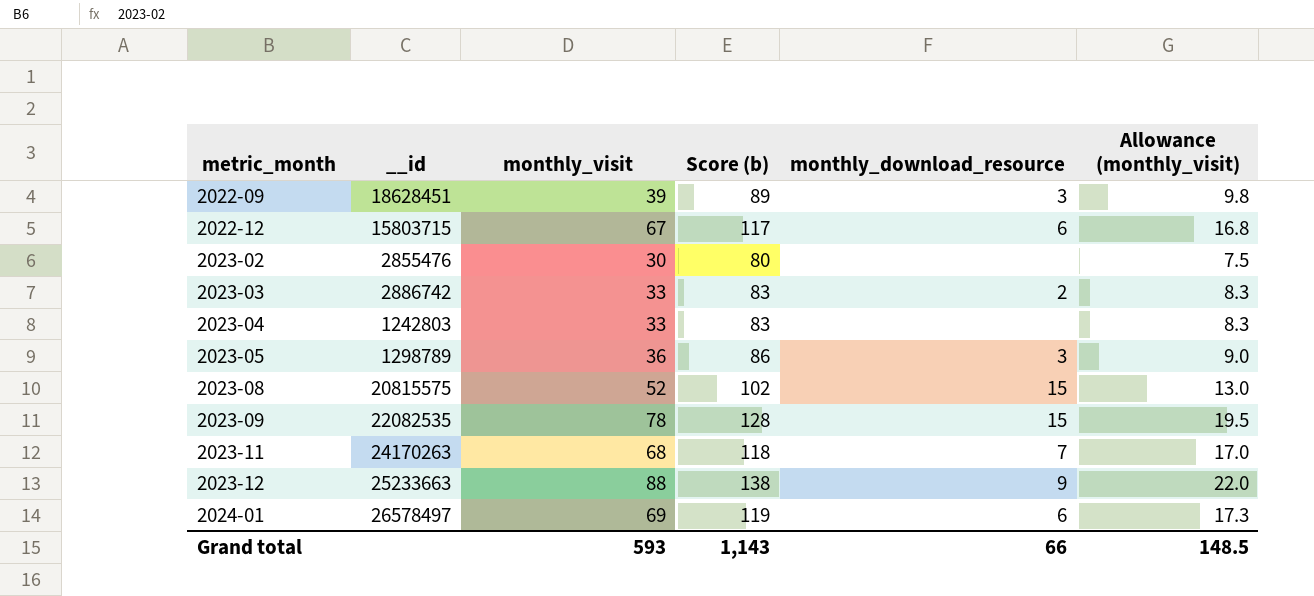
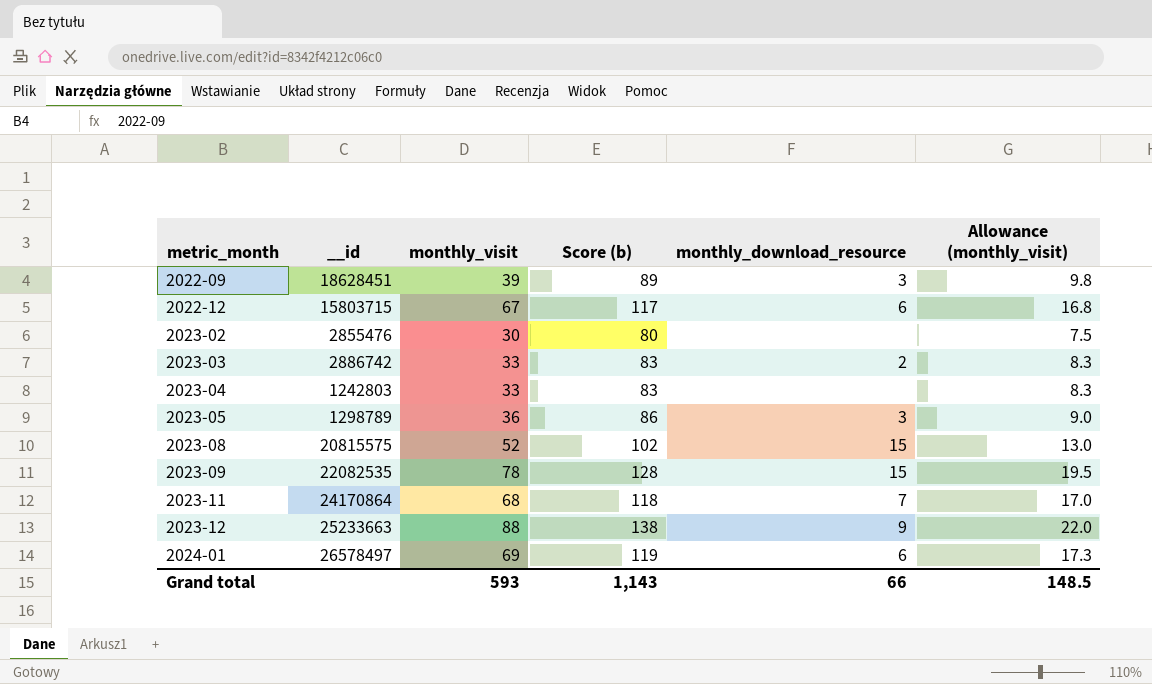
2023-11 | __id: 24170263 -> 24170864

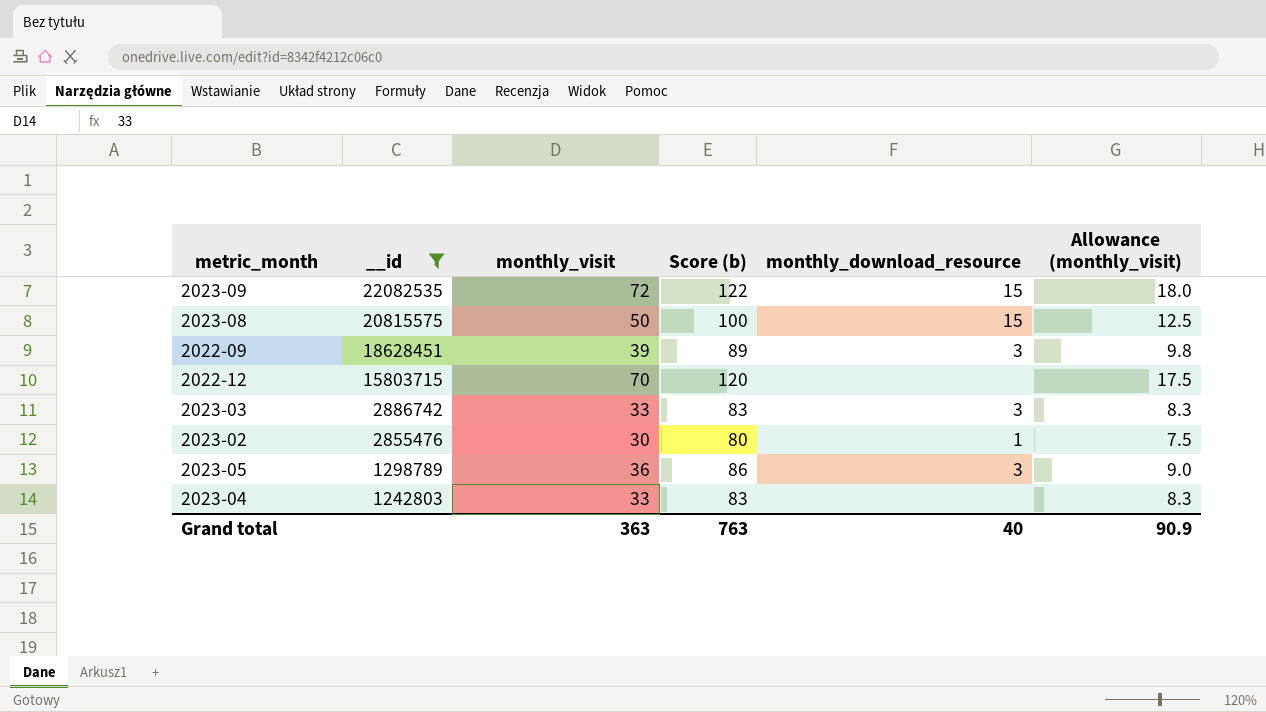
filter: none -> __id <= 22082535
row order: metric_month ascending -> __id descending
2023-09 | monthly_visit: 78 -> 72
2023-09 | Score (b): 128 -> 122
2023-09 | Allowance (monthly_visit): 19.5 -> 18.0
2023-08 | monthly_visit: 52 -> 50
2023-08 | Score (b): 102 -> 100
2023-08 | Allowance (monthly_visit): 13.0 -> 12.5
2022-12 | monthly_visit: 67 -> 70
2022-12 | Score (b): 117 -> 120
2022-12 | monthly_download_resource: 6 -> none
2022-12 | Allowance (monthly_visit): 16.8 -> 17.5
2023-03 | monthly_download_resource: 2 -> 3
2023-02 | monthly_download_resource: none -> 1
Grand total | monthly_visit: 593 -> 363
Grand total | Score (b): 1,143 -> 763
Grand total | monthly_download_resource: 66 -> 40
Grand total | Allowance (monthly_visit): 148.5 -> 90.9

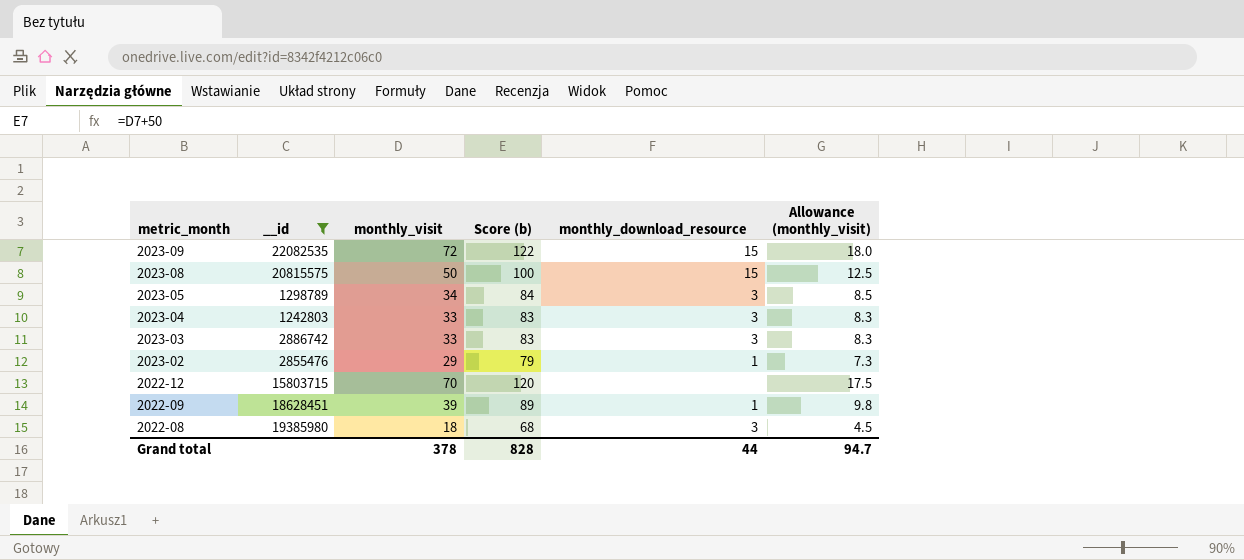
row order: __id descending -> metric_month descending
2023-05 | monthly_visit: 36 -> 34
2023-05 | Score (b): 86 -> 84
2023-05 | Allowance (monthly_visit): 9.0 -> 8.5
2023-04 | monthly_download_resource: none -> 3
2023-02 | monthly_visit: 30 -> 29
2023-02 | Score (b): 80 -> 79
2023-02 | Allowance (monthly_visit): 7.5 -> 7.3
2022-09 | monthly_download_resource: 3 -> 1
row 2022-08: none -> 19385980 | 18 | 68 | 3 | 4.5
Grand total | monthly_visit: 363 -> 378
Grand total | Score (b): 763 -> 828
Grand total | monthly_download_resource: 40 -> 44
Grand total | Allowance (monthly_visit): 90.9 -> 94.7

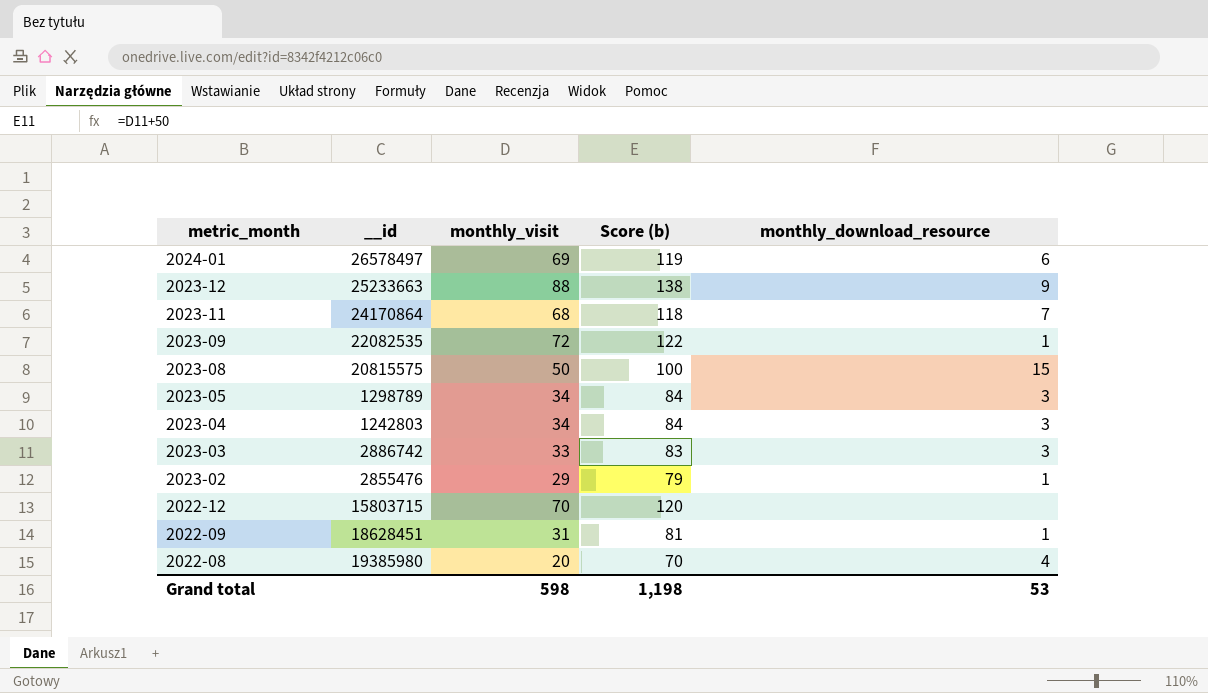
filter: __id <= 22082535 -> none
column Allowance (monthly_visit) | formula: [monthly_visit] * 0.25 -> none
2023-09 | monthly_download_resource: 15 -> 1
2023-04 | monthly_visit: 33 -> 34
2023-04 | Score (b): 83 -> 84
2022-09 | monthly_visit: 39 -> 31
2022-09 | Score (b): 89 -> 81
2022-08 | monthly_visit: 18 -> 20
2022-08 | Score (b): 68 -> 70
2022-08 | monthly_download_resource: 3 -> 4
Grand total | monthly_visit: 378 -> 598
Grand total | Score (b): 828 -> 1,198
Grand total | monthly_download_resource: 44 -> 53

